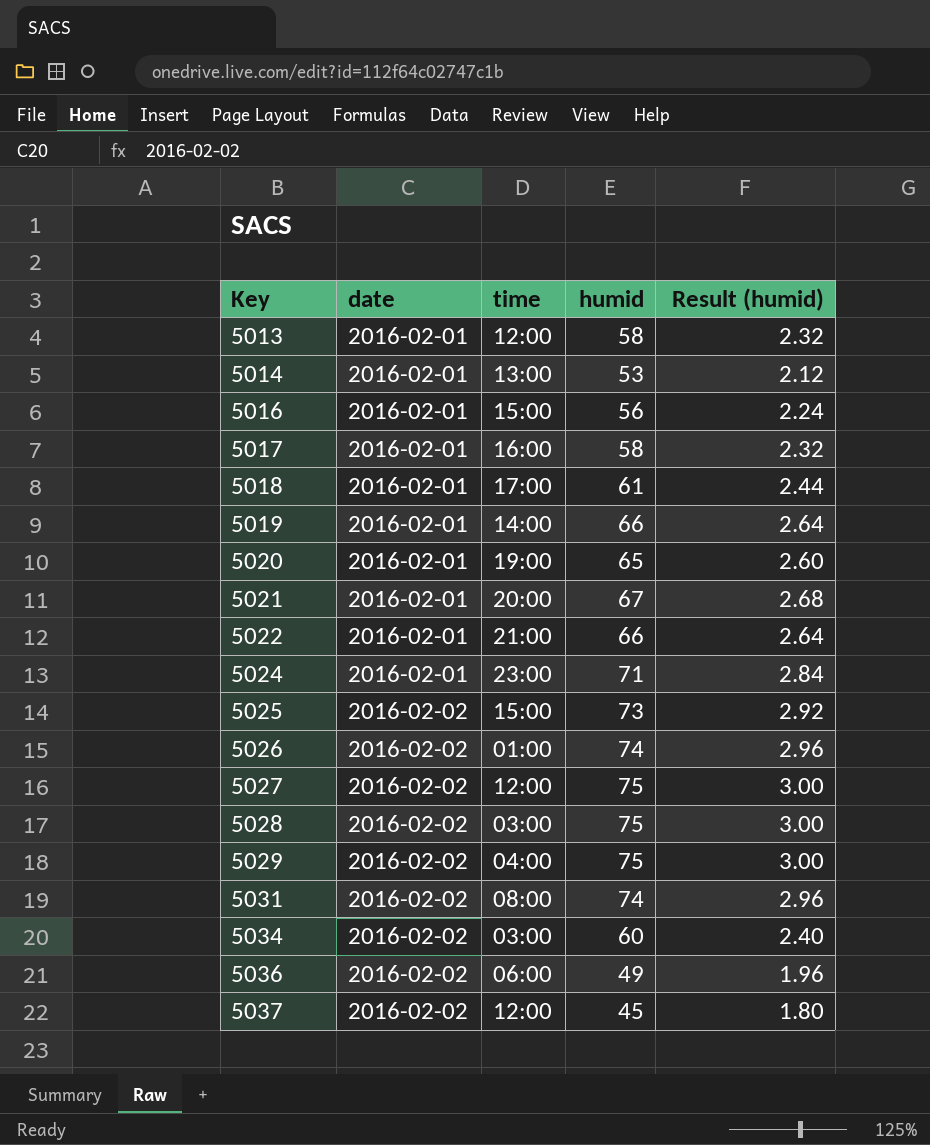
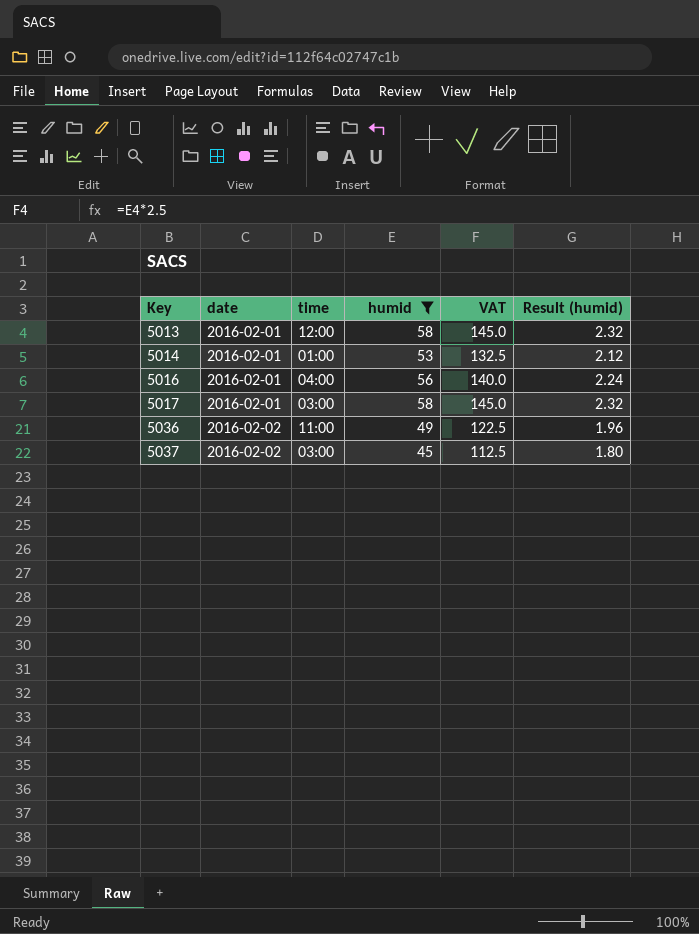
filter: none -> humid <= 58
column VAT | formula: none -> [humid] * 2.5
5014 | time: 13:00 -> 01:00
5016 | time: 15:00 -> 04:00
5017 | time: 16:00 -> 03:00
5036 | time: 06:00 -> 11:00
5037 | time: 12:00 -> 03:00

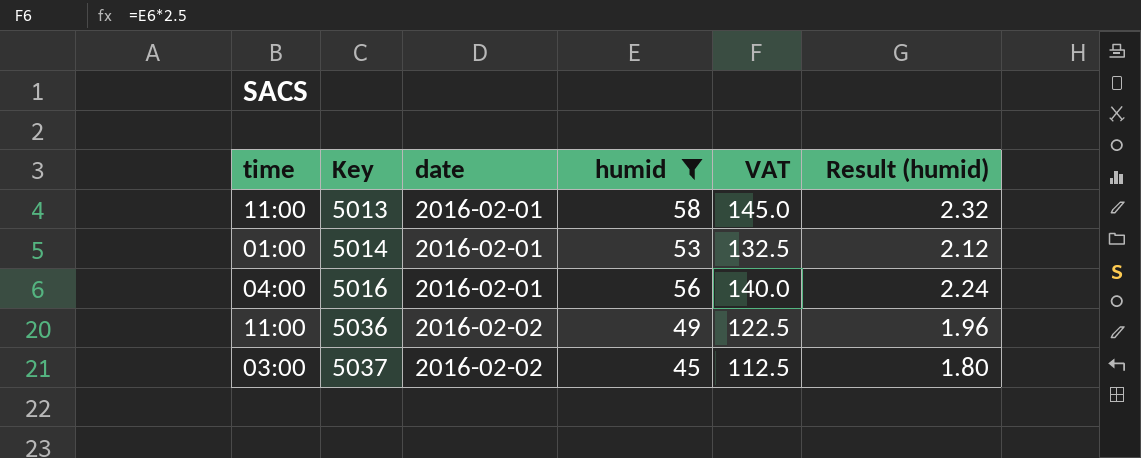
column time | position: 3 -> 1
row 5017: 2016-02-01 | 03:00 | 58 | 145.0 | 2.32 -> none
5013 | time: 12:00 -> 11:00

